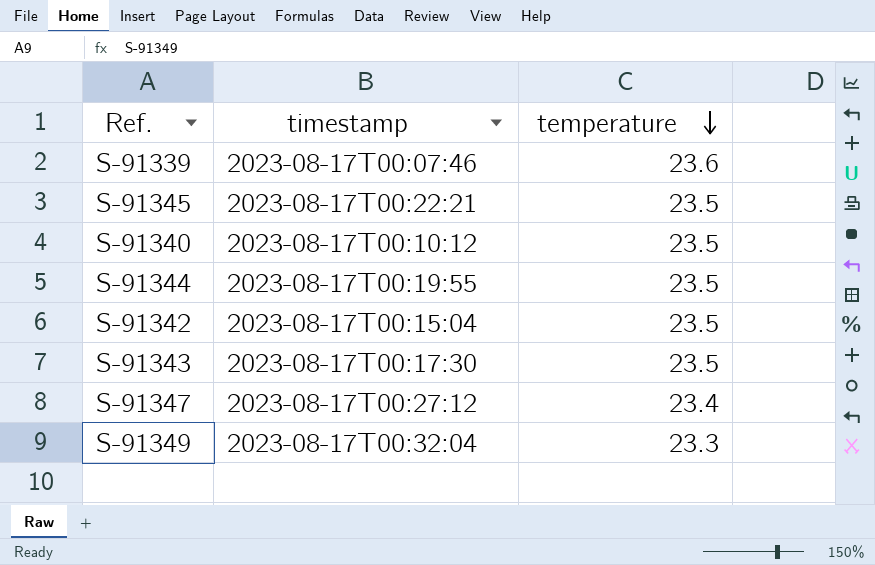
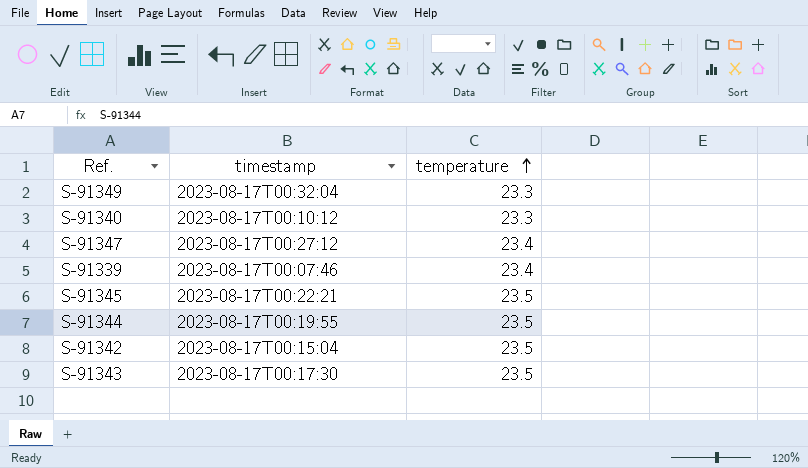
row order: temperature descending -> temperature ascending
S-91340 | temperature: 23.5 -> 23.3
S-91339 | temperature: 23.6 -> 23.4

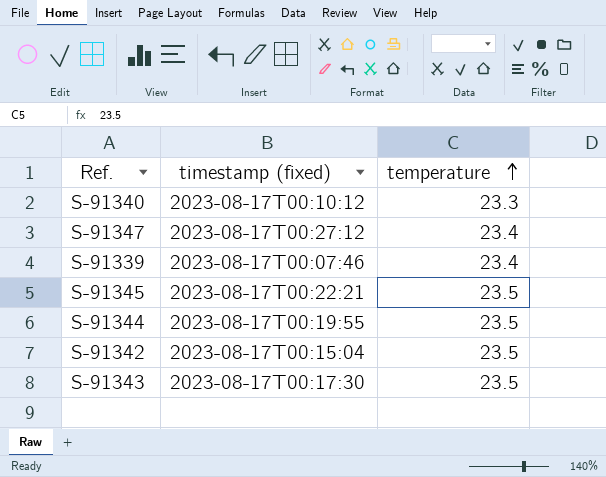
column name: timestamp -> timestamp (fixed)
row S-91349: 2023-08-17T00:32:04 | 23.3 -> none

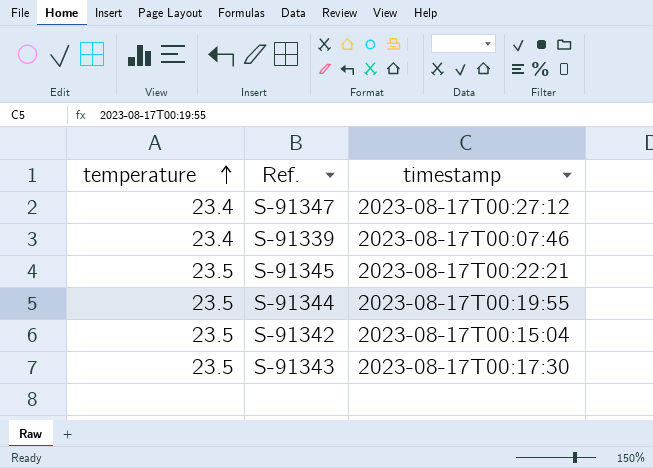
column temperature | position: 3 -> 1
column name: timestamp (fixed) -> timestamp
row S-91340: 2023-08-17T00:10:12 | 23.3 -> none

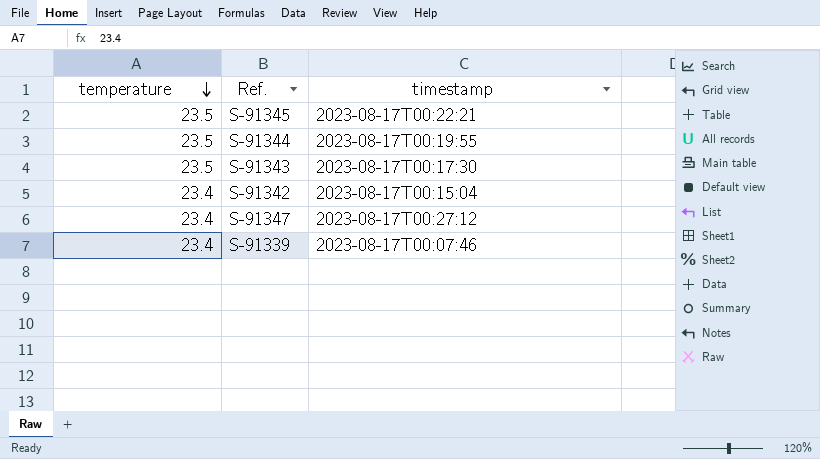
row order: temperature ascending -> temperature descending
S-91342 | temperature: 23.5 -> 23.4

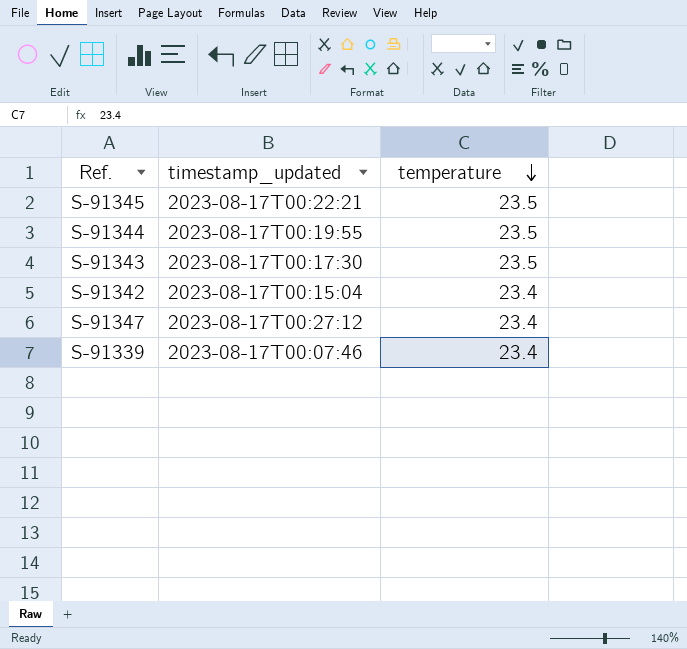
column name: timestamp -> timestamp_updated
column temperature | position: 1 -> 3

